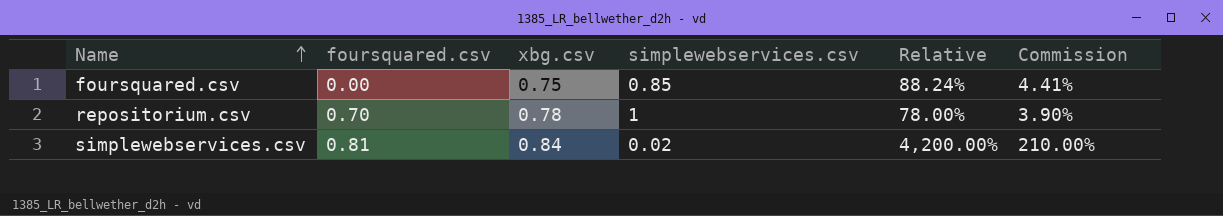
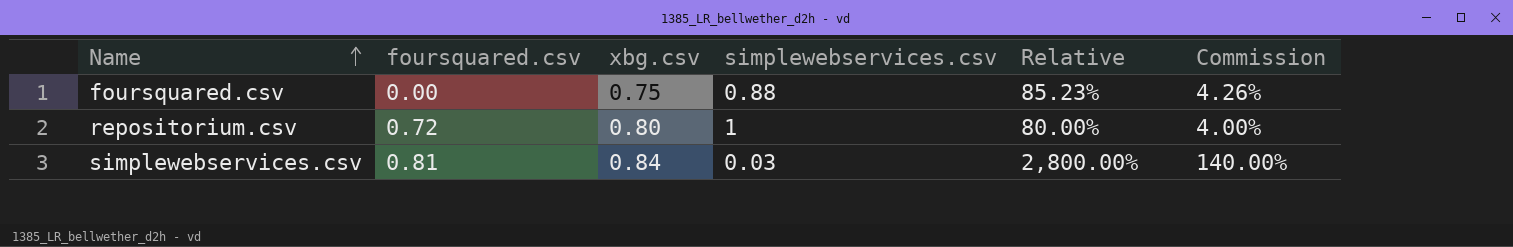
foursquared.csv | simplewebservices.csv: 0.85 -> 0.88
foursquared.csv | Relative: 88.24% -> 85.23%
foursquared.csv | Commission: 4.41% -> 4.26%
repositorium.csv | foursquared.csv: 0.70 -> 0.72
repositorium.csv | xbg.csv: 0.78 -> 0.80
repositorium.csv | Relative: 78.00% -> 80.00%
repositorium.csv | Commission: 3.90% -> 4.00%
simplewebservices.csv | simplewebservices.csv: 0.02 -> 0.03
simplewebservices.csv | Relative: 4,200.00% -> 2,800.00%
simplewebservices.csv | Commission: 210.00% -> 140.00%

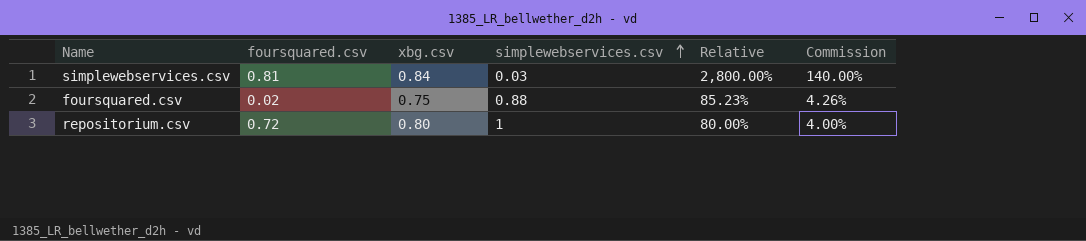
row order: Name ascending -> simplewebservices.csv ascending
foursquared.csv | foursquared.csv: 0.00 -> 0.02

